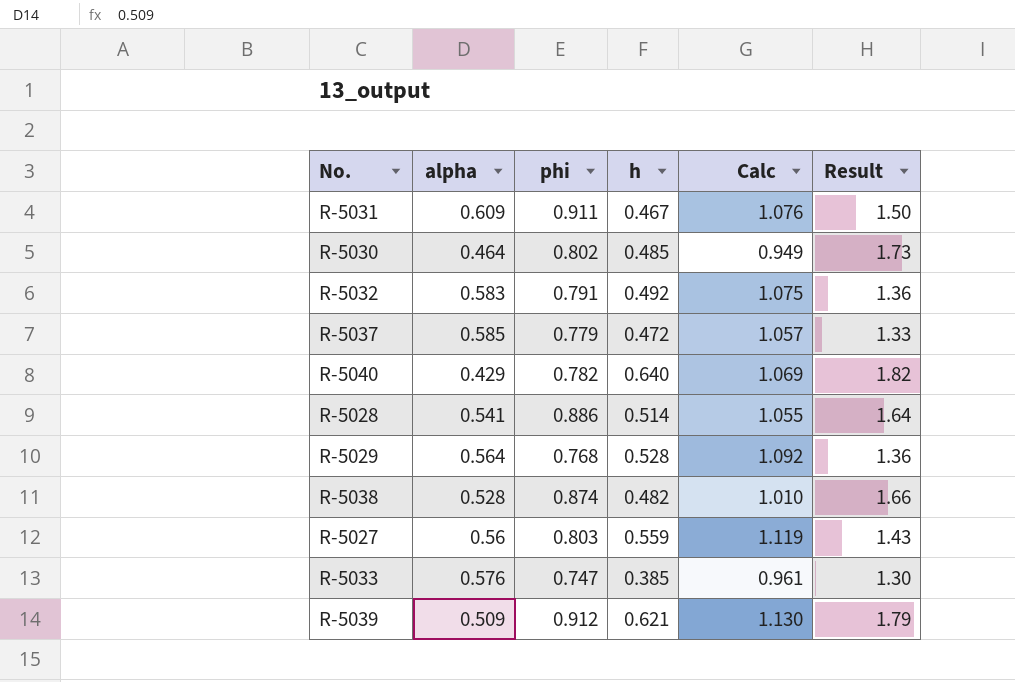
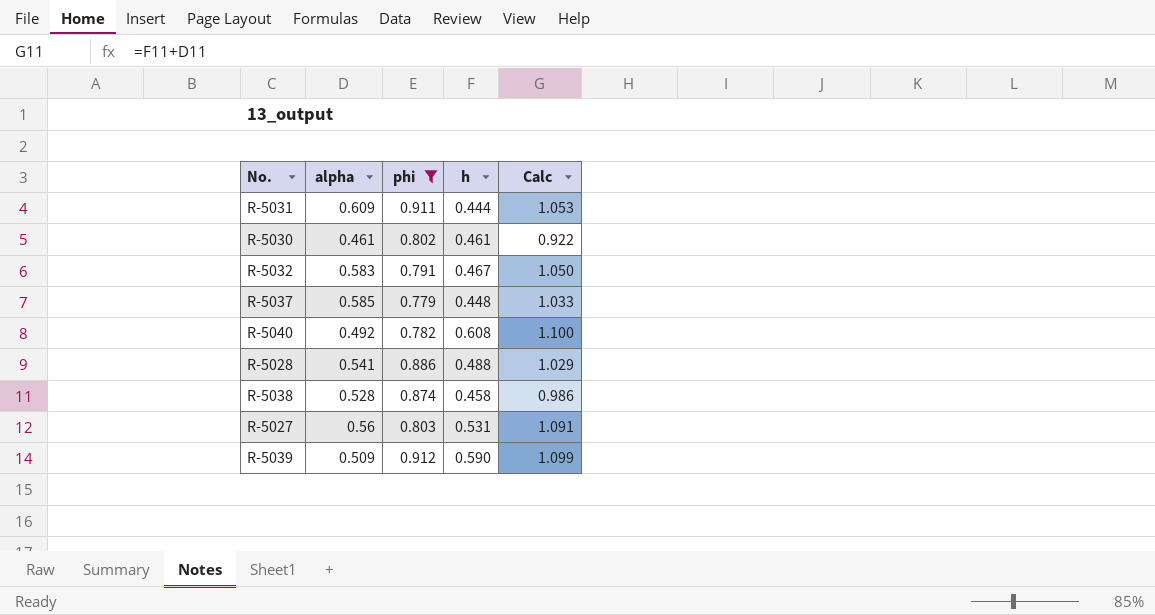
filter: none -> phi >= 0.779
column Result | formula: [phi] / [alpha] -> none
R-5031 | h: 0.467 -> 0.444
R-5031 | Calc: 1.076 -> 1.053
R-5030 | alpha: 0.464 -> 0.461
R-5030 | h: 0.485 -> 0.461
R-5030 | Calc: 0.949 -> 0.922
R-5032 | h: 0.492 -> 0.467
R-5032 | Calc: 1.075 -> 1.050
R-5037 | h: 0.472 -> 0.448
R-5037 | Calc: 1.057 -> 1.033
R-5040 | alpha: 0.429 -> 0.492
R-5040 | h: 0.640 -> 0.608
R-5040 | Calc: 1.069 -> 1.100
R-5028 | h: 0.514 -> 0.488
R-5028 | Calc: 1.055 -> 1.029
R-5038 | h: 0.482 -> 0.458
R-5038 | Calc: 1.010 -> 0.986
R-5027 | h: 0.559 -> 0.531
R-5027 | Calc: 1.119 -> 1.091
R-5039 | h: 0.621 -> 0.590
R-5039 | Calc: 1.130 -> 1.099

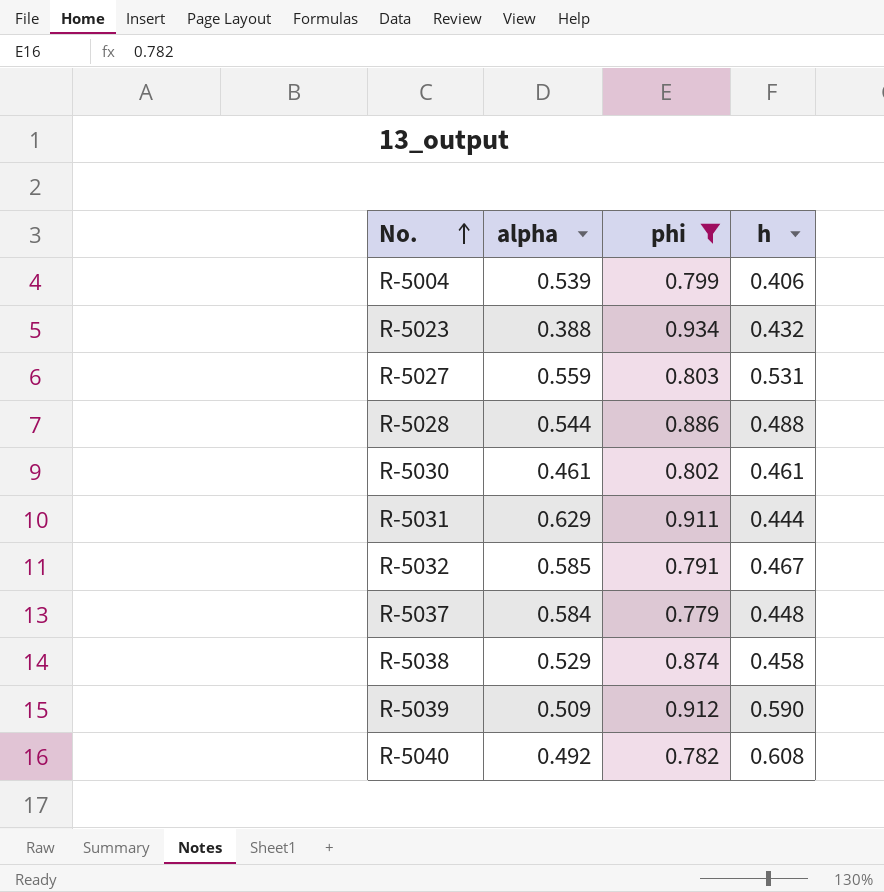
row order: none -> No. ascending
column Calc | formula: [alpha] + [h] -> none
row R-5004: none -> 0.539 | 0.799 | 0.406
row R-5023: none -> 0.388 | 0.934 | 0.432
R-5027 | alpha: 0.56 -> 0.559
R-5028 | alpha: 0.541 -> 0.544
R-5031 | alpha: 0.609 -> 0.629
R-5032 | alpha: 0.583 -> 0.585
R-5037 | alpha: 0.585 -> 0.584
R-5038 | alpha: 0.528 -> 0.529

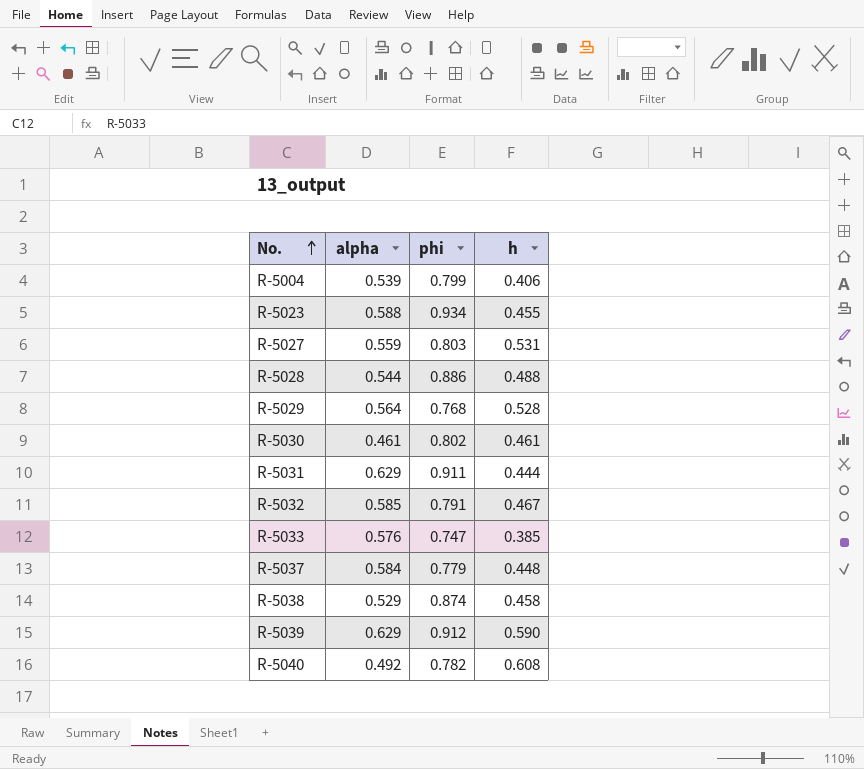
filter: phi >= 0.779 -> none
R-5023 | alpha: 0.388 -> 0.588
R-5023 | h: 0.432 -> 0.455
R-5039 | alpha: 0.509 -> 0.629

